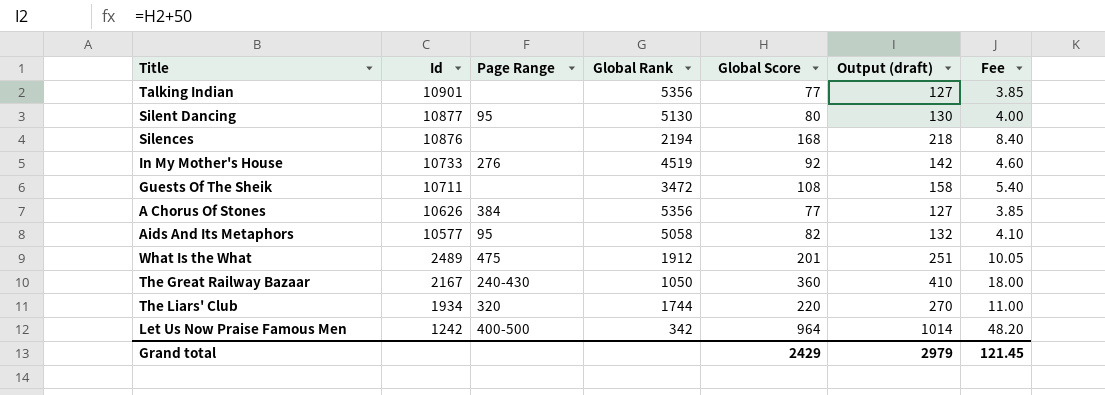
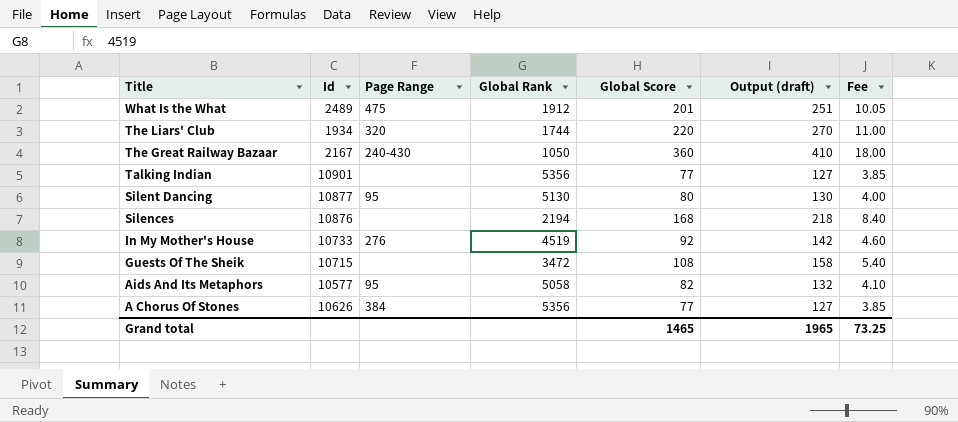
row order: Id descending -> Title descending
row Let Us Now Praise Famous Men: 1242 | 400-500 | 342 | 964 | 1014 | 48.20 -> none
Guests Of The Sheik | Id: 10711 -> 10715
Grand total | Global Score: 2429 -> 1465
Grand total | Output (draft): 2979 -> 1965
Grand total | Fee: 121.45 -> 73.25

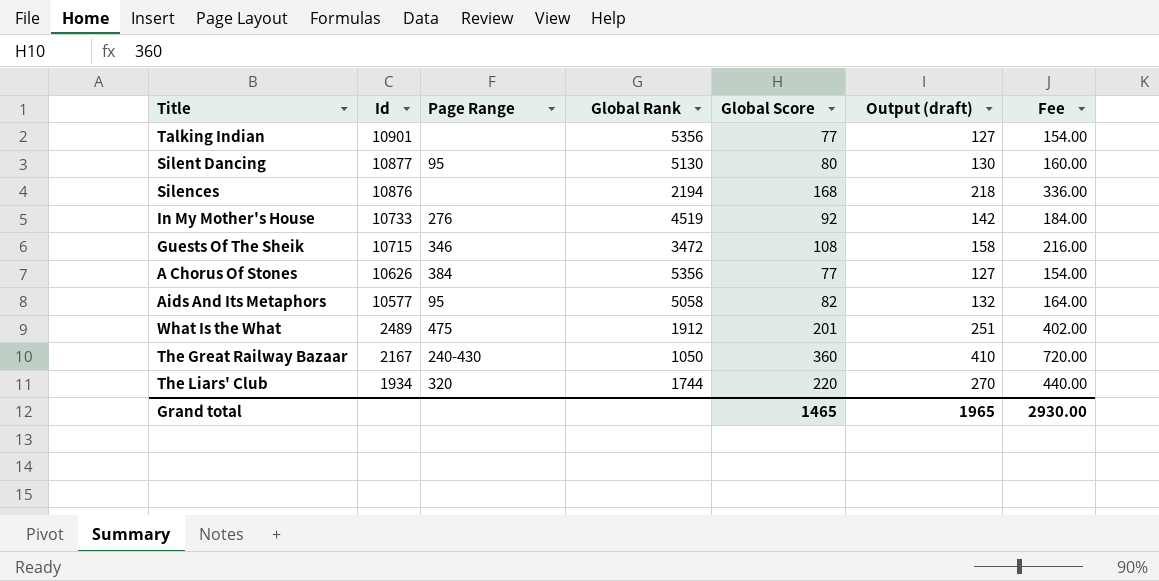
row order: Title descending -> Id descending
column Fee | formula: [Global Score] * 0.05 -> [Global Score] * 2
Guests Of The Sheik | Page Range: none -> 346
Grand total | Fee: 73.25 -> 2930.00

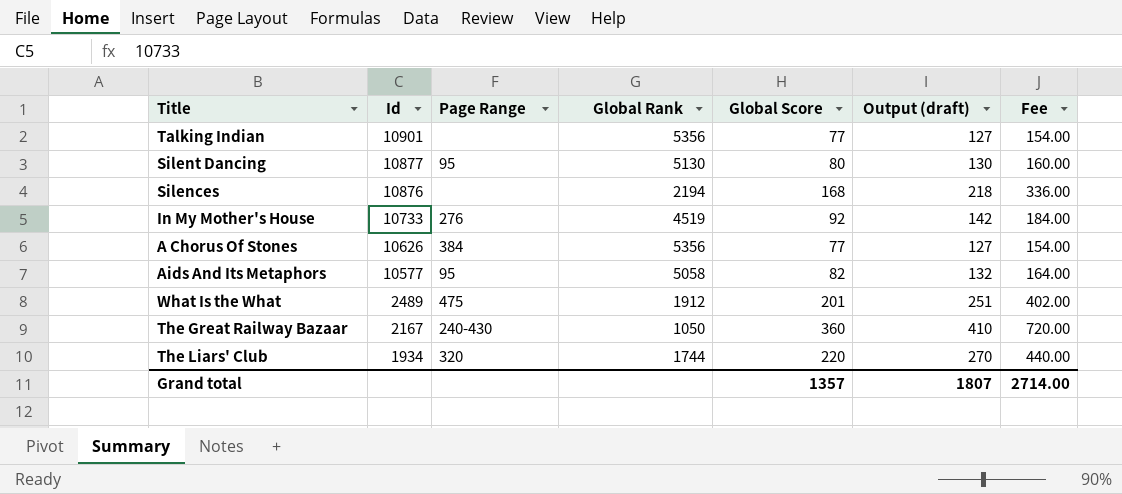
row Guests Of The Sheik: 10715 | 346 | 3472 | 108 | 158 | 216.00 -> none
Grand total | Global Score: 1465 -> 1357
Grand total | Output (draft): 1965 -> 1807
Grand total | Fee: 2930.00 -> 2714.00

